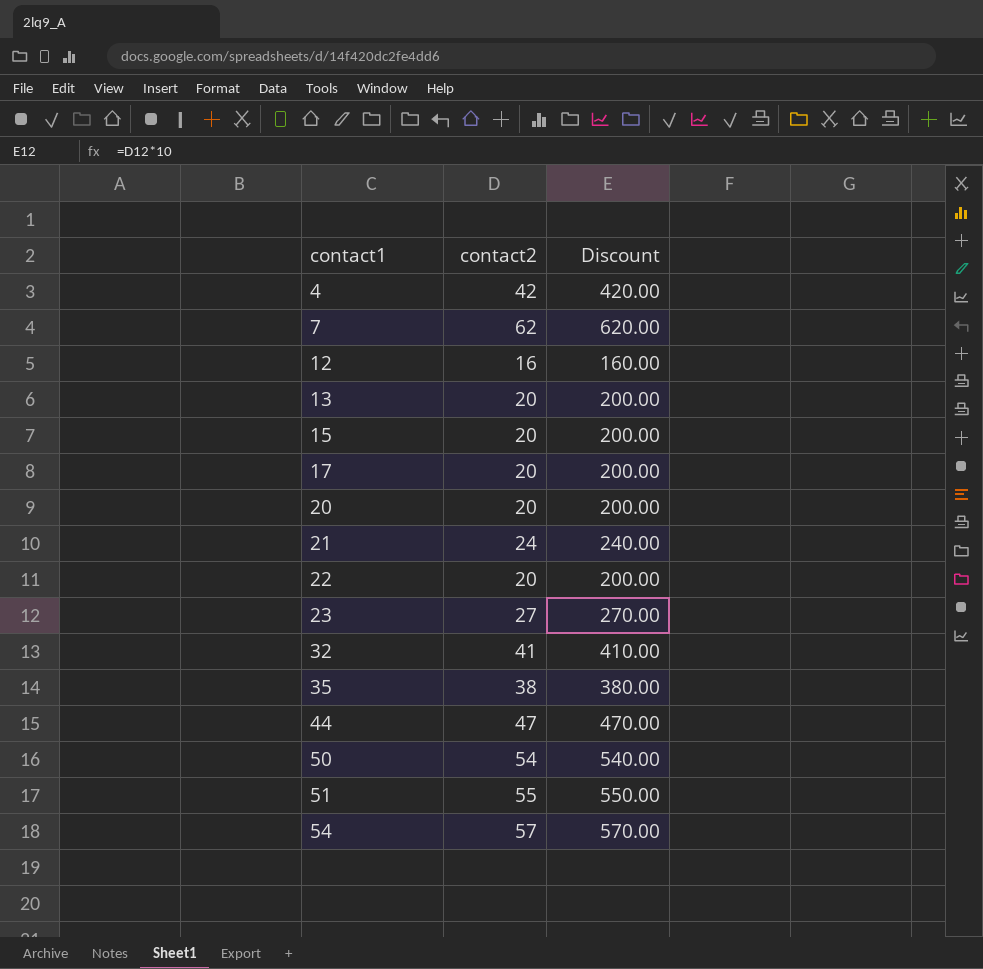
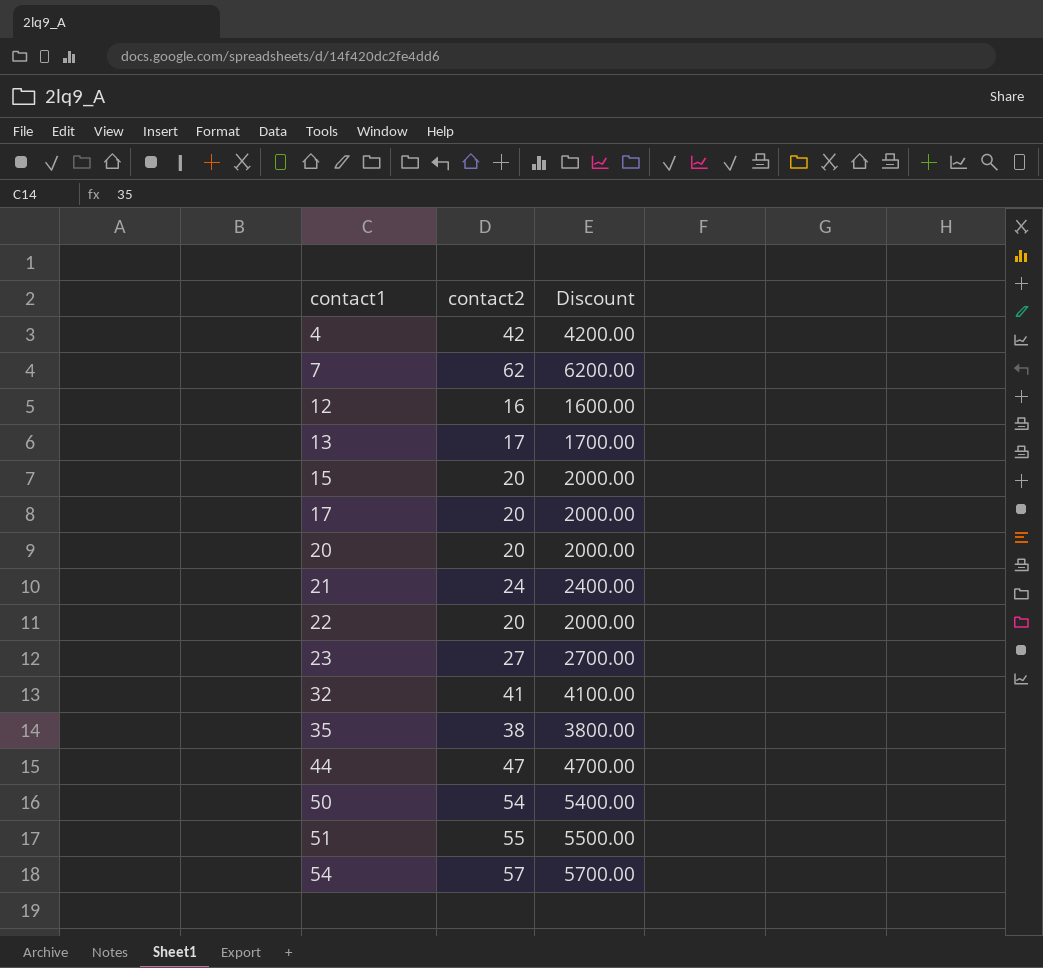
column Discount | formula: [contact2] * 10 -> [contact2] * 100
13 | contact2: 20 -> 17

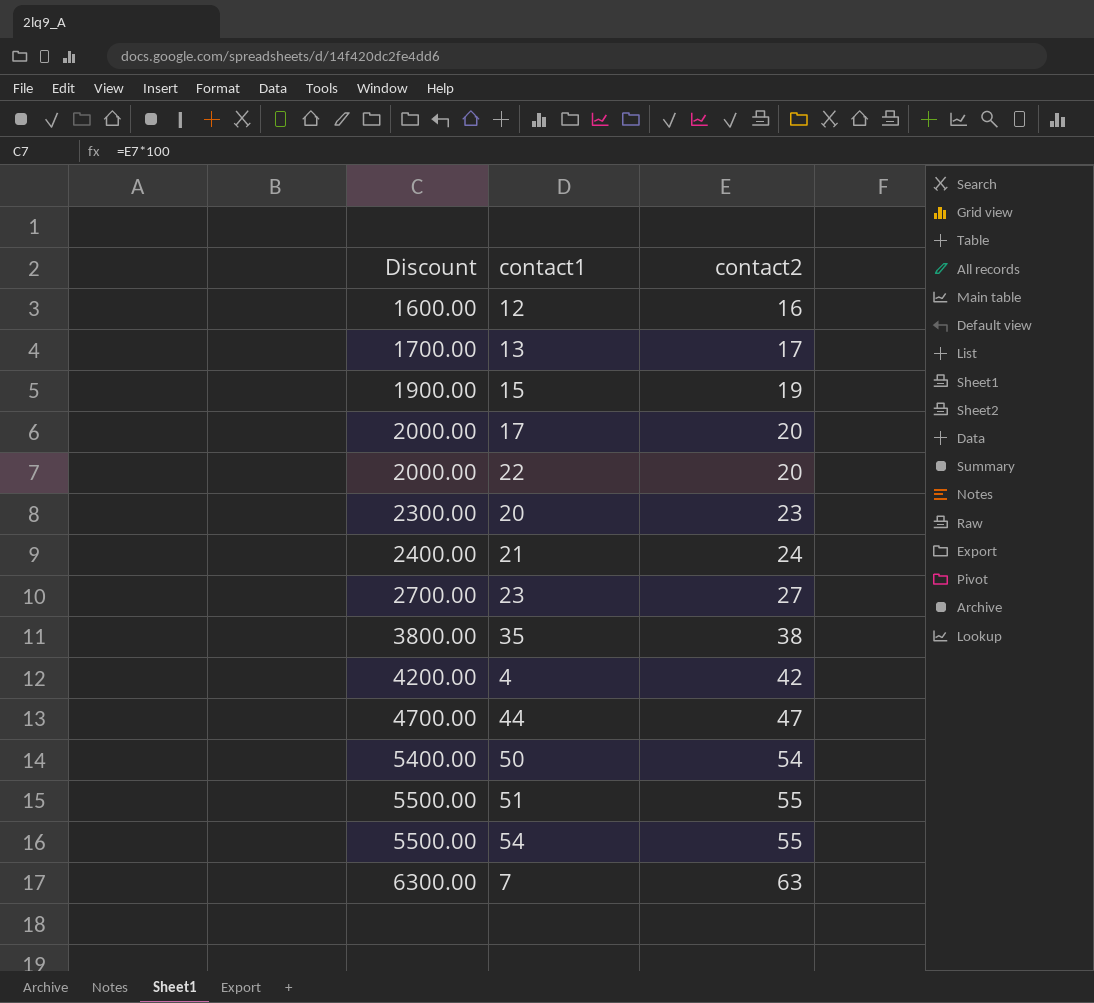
row order: contact1 ascending -> Discount ascending
column Discount | position: 3 -> 1
row 32: 41 | 4100.00 -> none
15 | Discount: 2000.00 -> 1900.00
15 | contact2: 20 -> 19
20 | Discount: 2000.00 -> 2300.00
20 | contact2: 20 -> 23
54 | Discount: 5700.00 -> 5500.00
54 | contact2: 57 -> 55
7 | Discount: 6200.00 -> 6300.00
7 | contact2: 62 -> 63

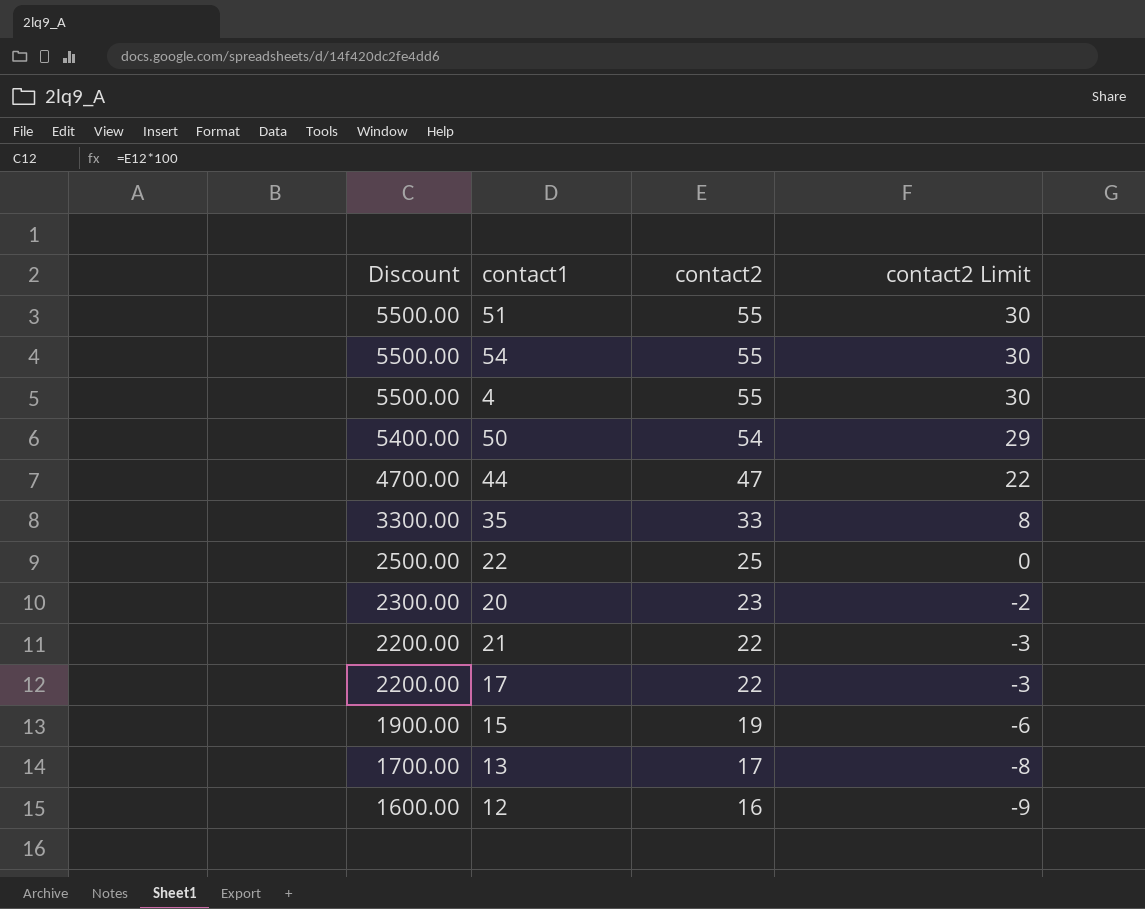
row order: Discount ascending -> Discount descending
column contact2 Limit | formula: none -> [contact2] - 25
row 23: 2700.00 | 27 -> none
row 7: 6300.00 | 63 -> none
4 | Discount: 4200.00 -> 5500.00
4 | contact2: 42 -> 55
35 | Discount: 3800.00 -> 3300.00
35 | contact2: 38 -> 33
22 | Discount: 2000.00 -> 2500.00
22 | contact2: 20 -> 25
21 | Discount: 2400.00 -> 2200.00
21 | contact2: 24 -> 22
17 | Discount: 2000.00 -> 2200.00
17 | contact2: 20 -> 22

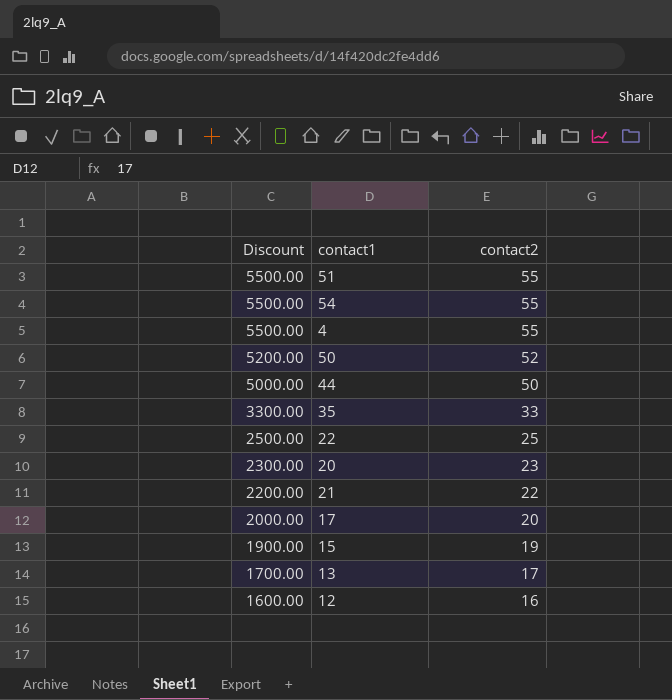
column contact2 Limit | formula: [contact2] - 25 -> none
50 | Discount: 5400.00 -> 5200.00
50 | contact2: 54 -> 52
44 | Discount: 4700.00 -> 5000.00
44 | contact2: 47 -> 50
17 | Discount: 2200.00 -> 2000.00
17 | contact2: 22 -> 20

